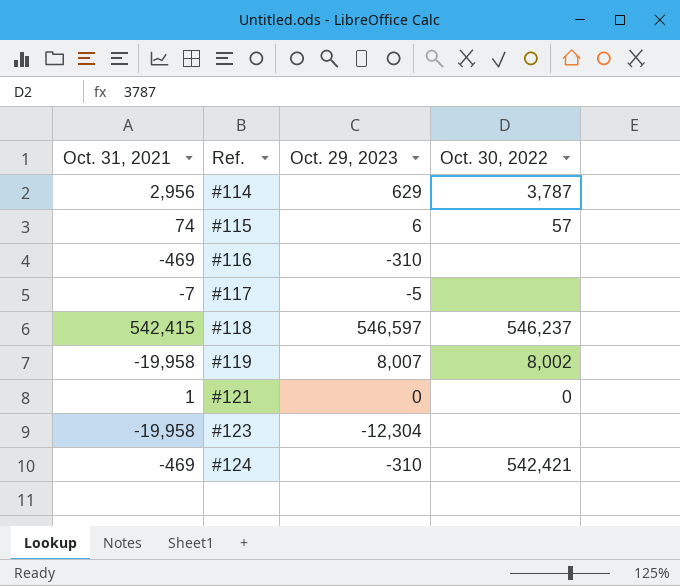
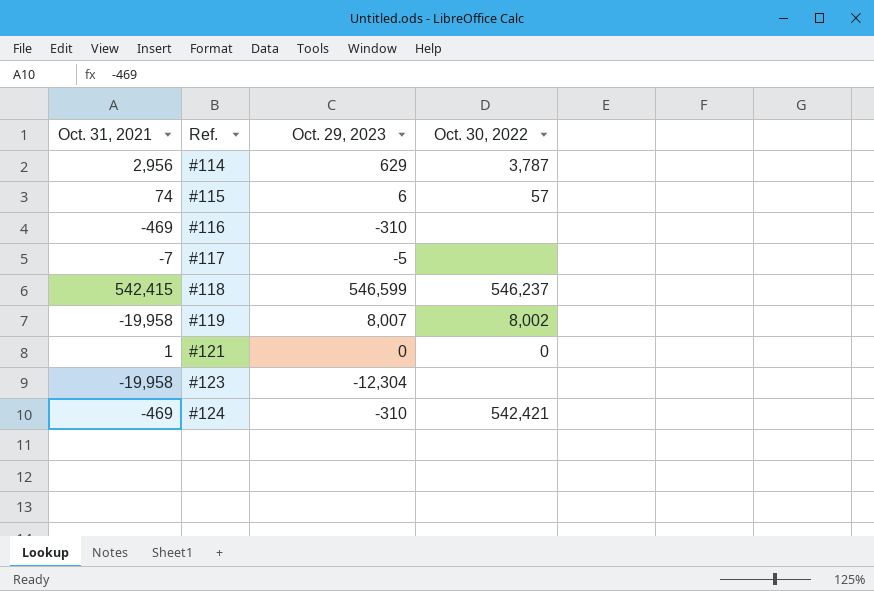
#118 | Oct. 29, 2023: 546,597 -> 546,599

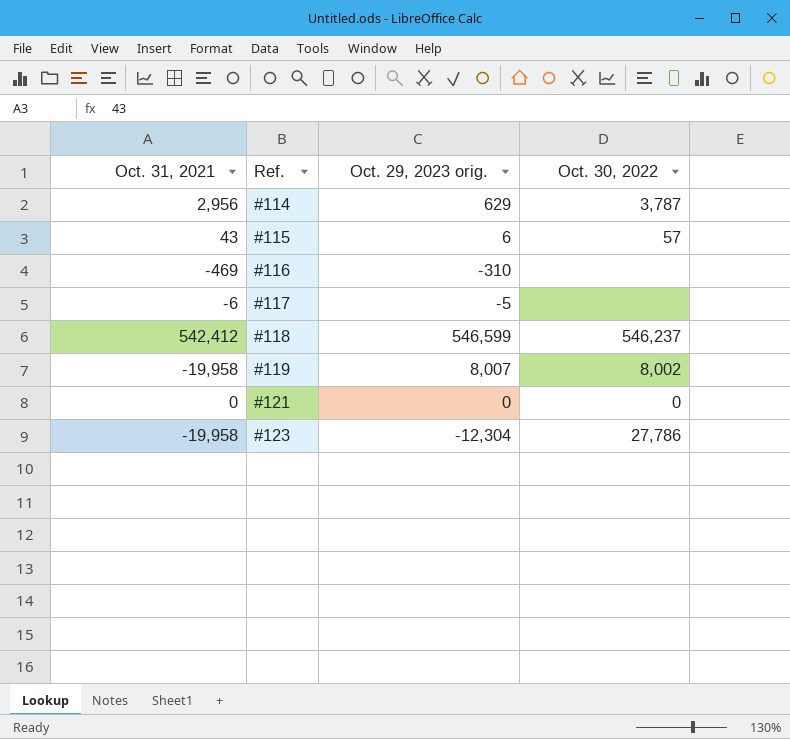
column name: Oct. 29, 2023 -> Oct. 29, 2023 orig.
row #124: -469 | -310 | 542,421 -> none
#115 | Oct. 31, 2021: 74 -> 43
#117 | Oct. 31, 2021: -7 -> -6
#118 | Oct. 31, 2021: 542,415 -> 542,412
#121 | Oct. 31, 2021: 1 -> 0
#123 | Oct. 30, 2022: none -> 27,786

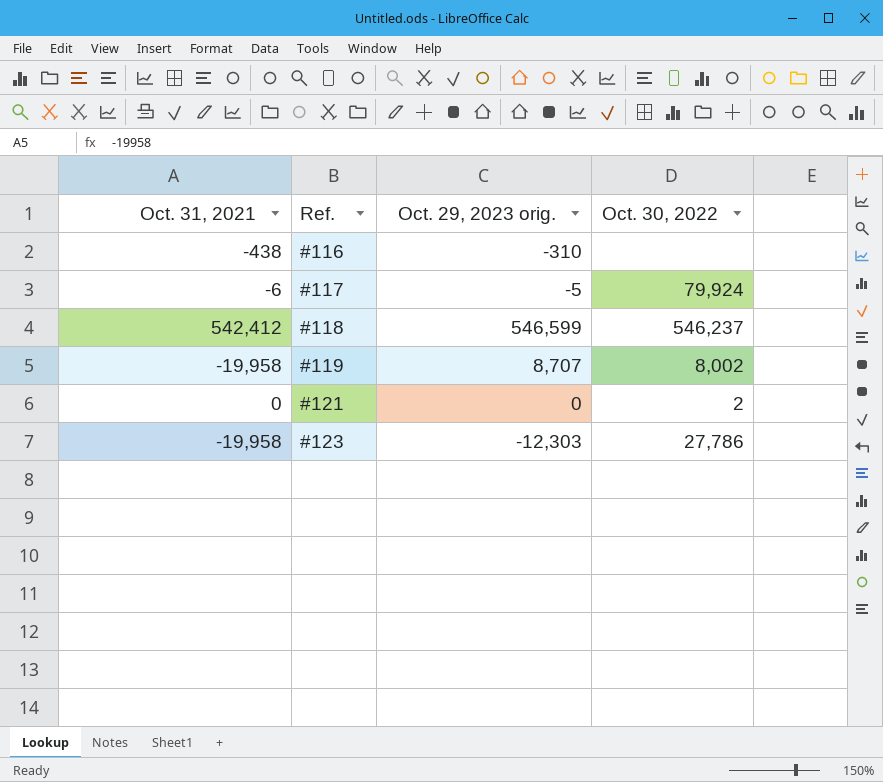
row #114: 2,956 | 629 | 3,787 -> none
row #115: 43 | 6 | 57 -> none
#116 | Oct. 31, 2021: -469 -> -438
#117 | Oct. 30, 2022: none -> 79,924
#119 | Oct. 29, 2023 orig.: 8,007 -> 8,707
#121 | Oct. 30, 2022: 0 -> 2
#123 | Oct. 29, 2023 orig.: -12,304 -> -12,303

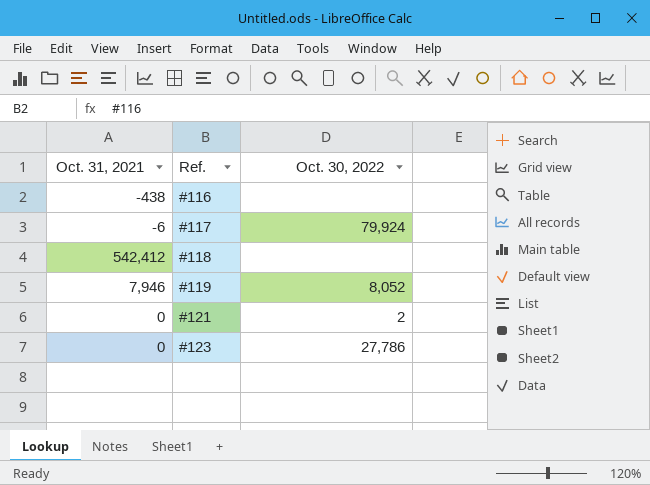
column Oct. 29, 2023 orig. | position: 3 -> none
#118 | Oct. 30, 2022: 546,237 -> none
#119 | Oct. 31, 2021: -19,958 -> 7,946
#119 | Oct. 30, 2022: 8,002 -> 8,052
#123 | Oct. 31, 2021: -19,958 -> 0

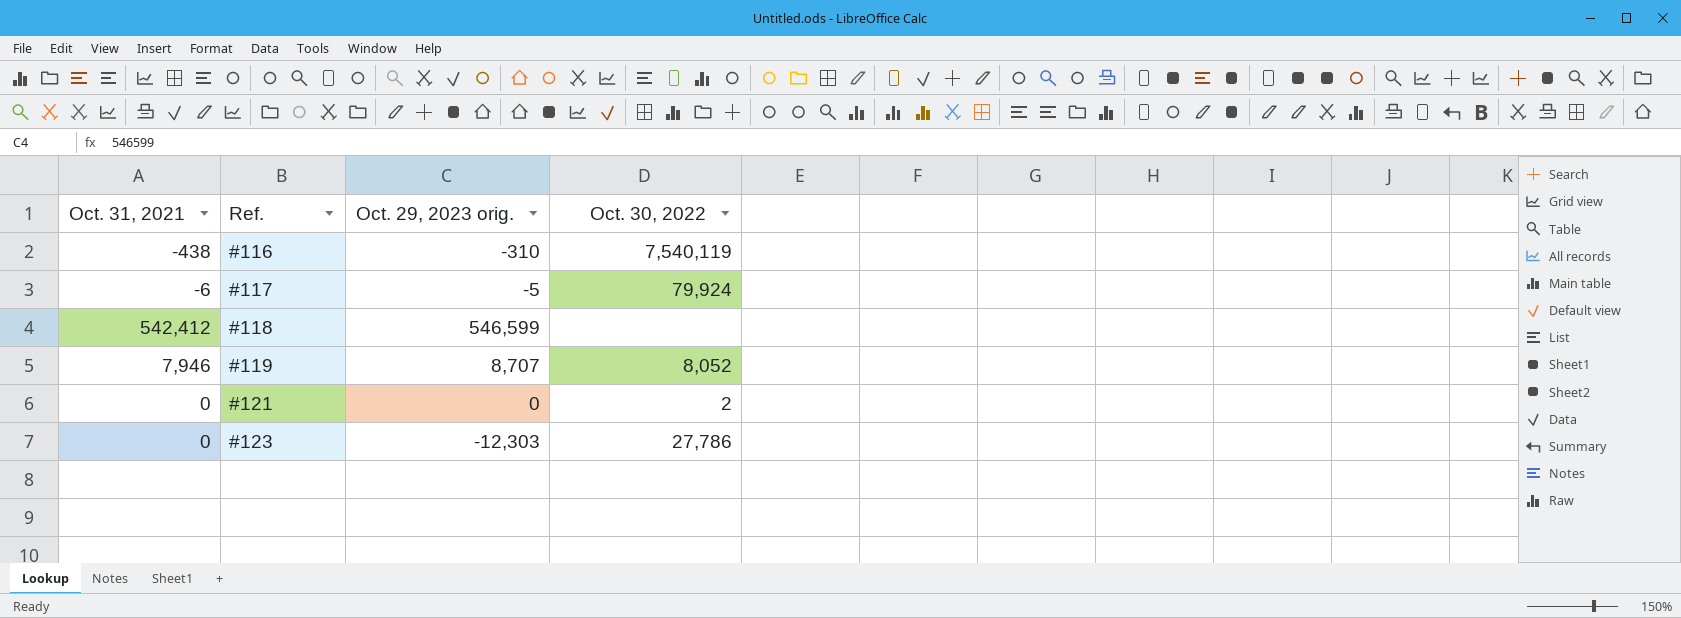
column Oct. 29, 2023 orig. | position: none -> 3
#116 | Oct. 30, 2022: none -> 7,540,119

